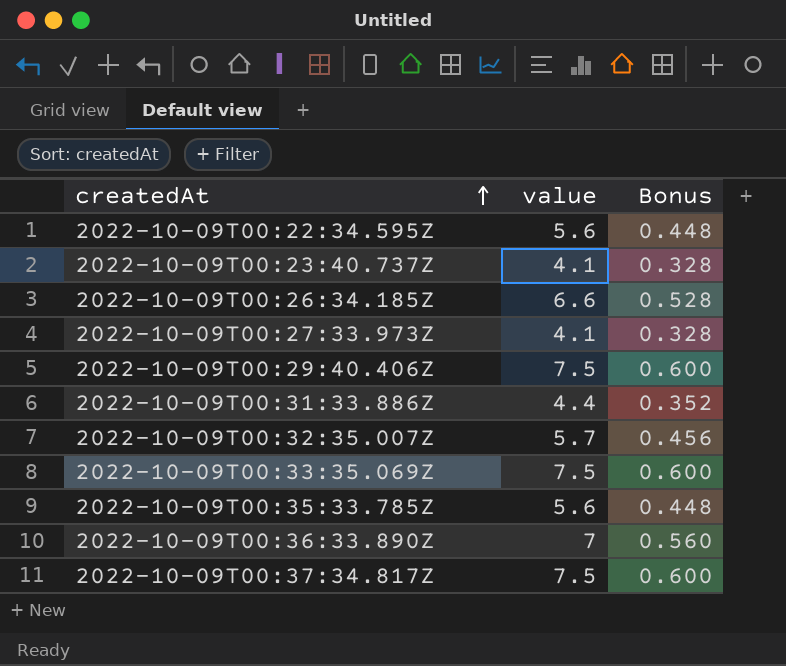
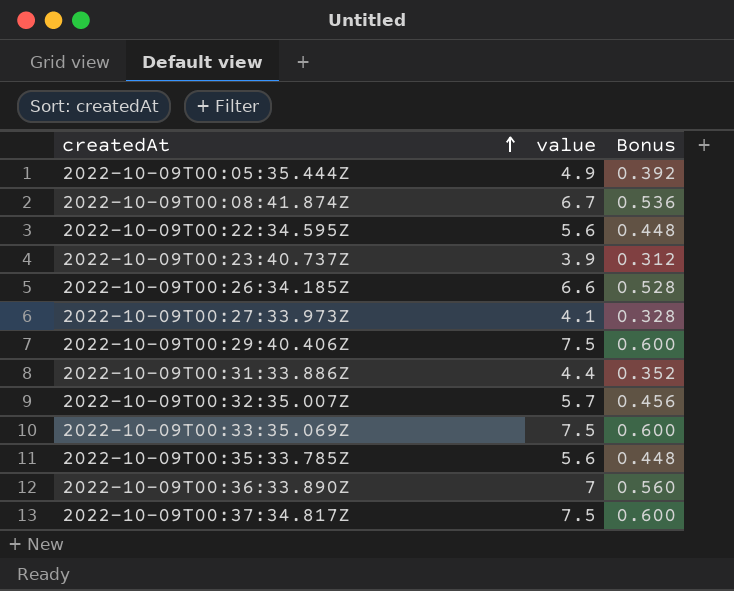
row 2022-10-09T00:05:35.444Z: none -> 4.9 | 0.392
row 2022-10-09T00:08:41.874Z: none -> 6.7 | 0.536
2022-10-09T00:23:40.737Z | value: 4.1 -> 3.9
2022-10-09T00:23:40.737Z | Bonus: 0.328 -> 0.312

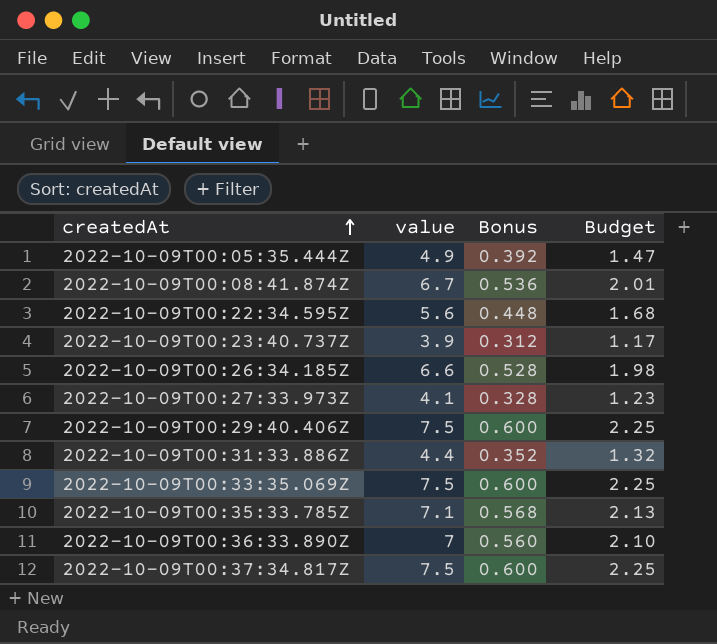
column Budget | formula: none -> [value] * 0.3
row 2022-10-09T00:32:35.007Z: 5.7 | 0.456 -> none
2022-10-09T00:35:33.785Z | value: 5.6 -> 7.1
2022-10-09T00:35:33.785Z | Bonus: 0.448 -> 0.568

